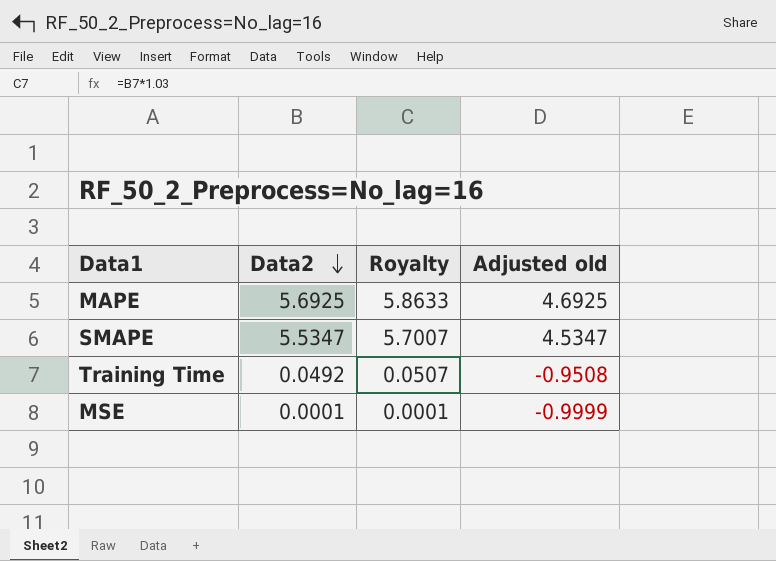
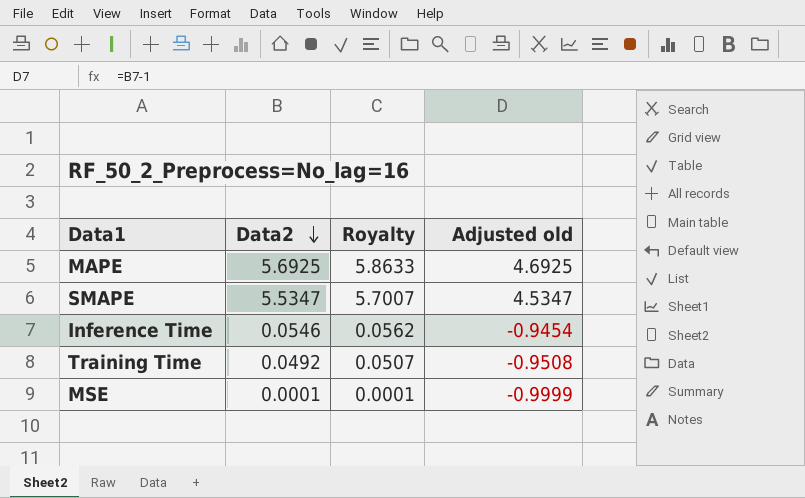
row Inference Time: none -> 0.0546 | 0.0562 | -0.9454

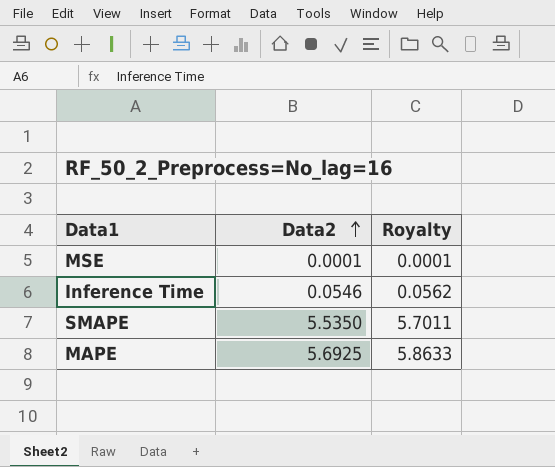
row order: Data2 descending -> Data2 ascending
column Adjusted old | formula: [Data2] - 1 -> none
row Training Time: 0.0492 | 0.0507 | -0.9508 -> none
SMAPE | Data2: 5.5347 -> 5.5350
SMAPE | Royalty: 5.7007 -> 5.7011

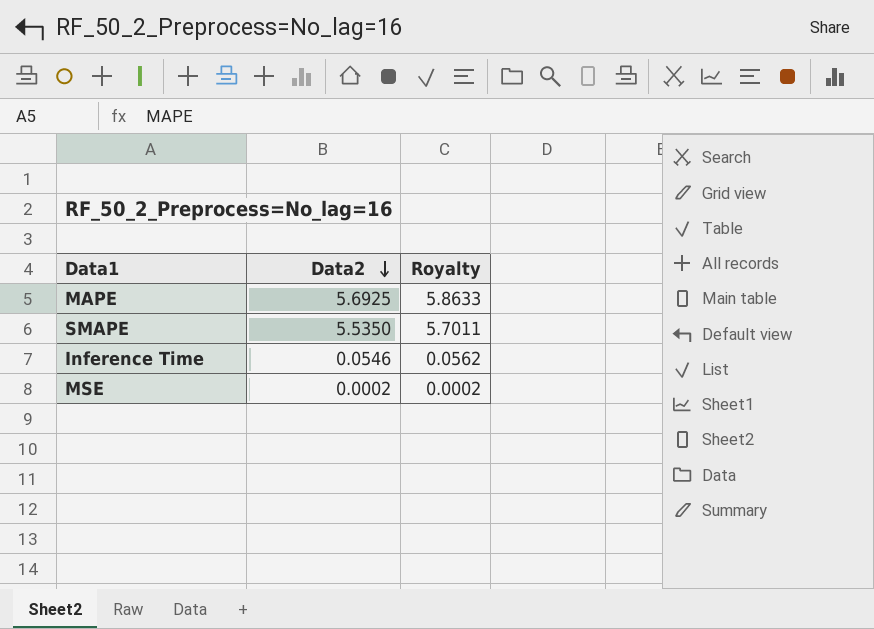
row order: Data2 ascending -> Data2 descending
MSE | Data2: 0.0001 -> 0.0002
MSE | Royalty: 0.0001 -> 0.0002

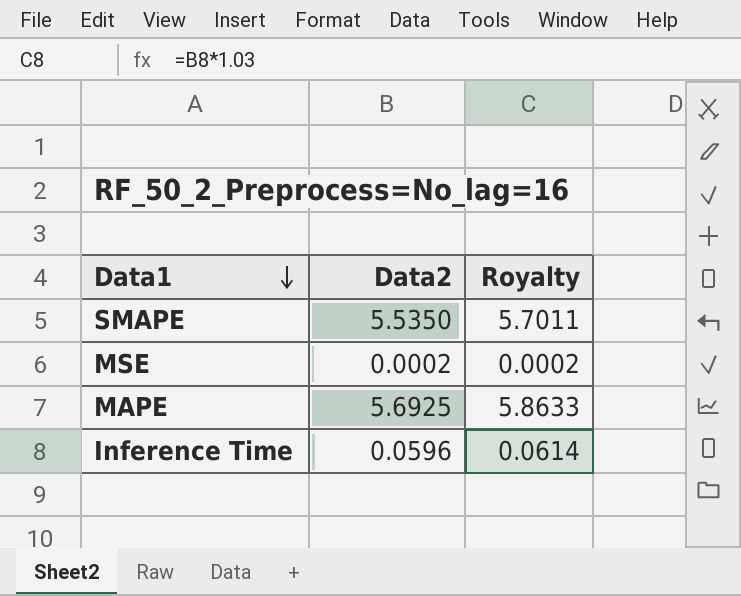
row order: Data2 descending -> Data1 descending
Inference Time | Data2: 0.0546 -> 0.0596
Inference Time | Royalty: 0.0562 -> 0.0614

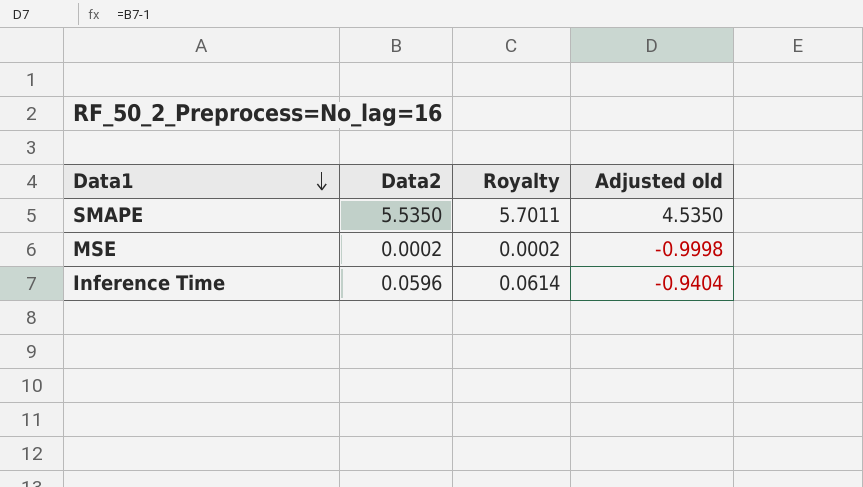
column Adjusted old | formula: none -> [Data2] - 1
row MAPE: 5.6925 | 5.8633 -> none

